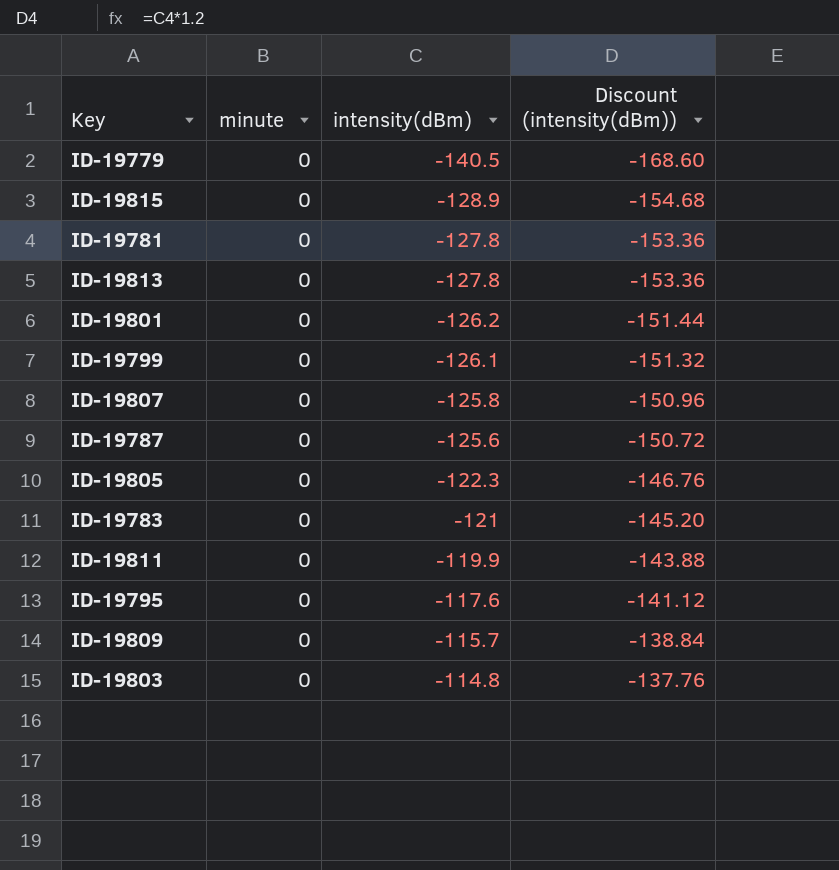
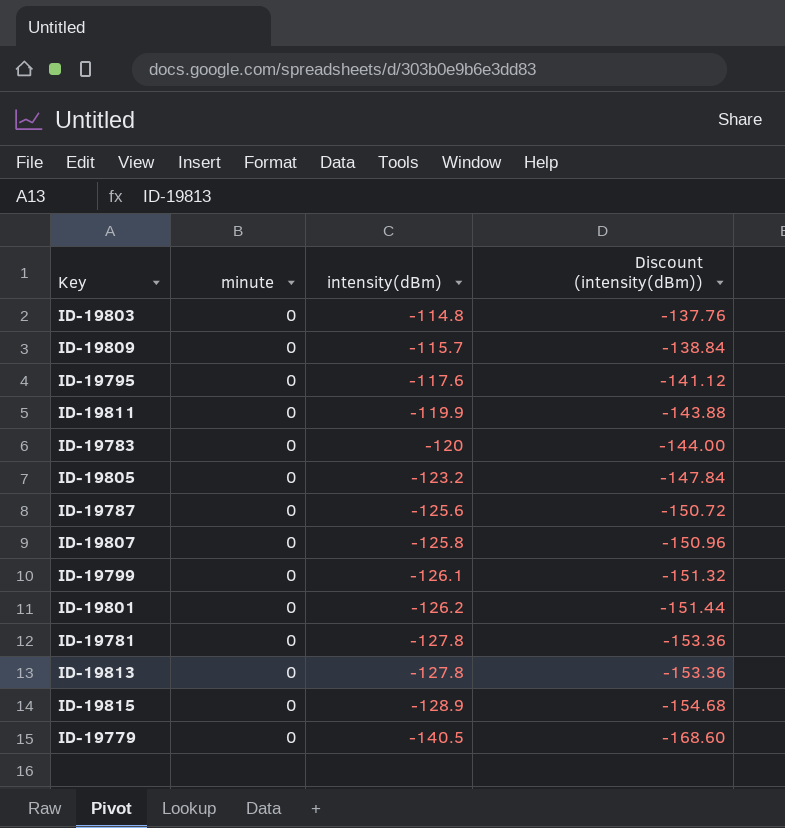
row order: intensity(dBm) ascending -> intensity(dBm) descending
ID-19783 | intensity(dBm): -121 -> -120
ID-19783 | Discount (intensity(dBm)): -145.20 -> -144.00
ID-19805 | intensity(dBm): -122.3 -> -123.2
ID-19805 | Discount (intensity(dBm)): -146.76 -> -147.84

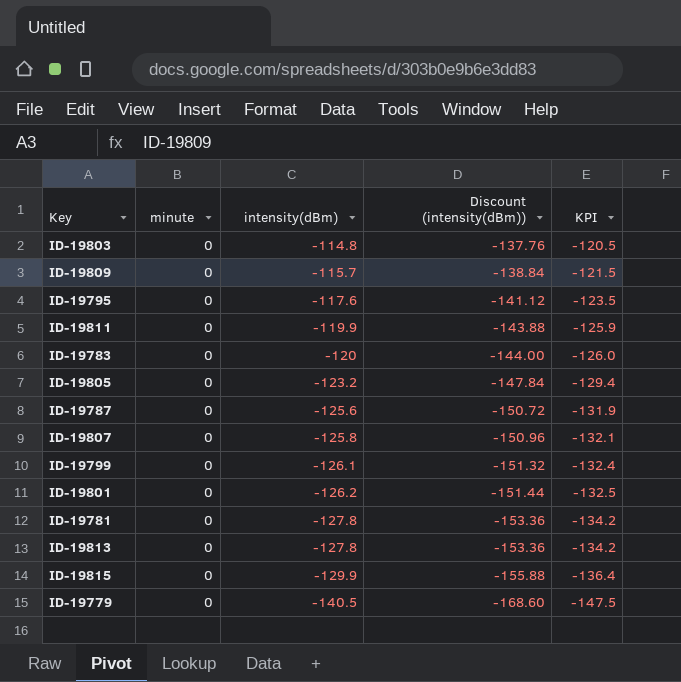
column KPI | formula: none -> [intensity(dBm)] * 1.05
ID-19815 | intensity(dBm): -128.9 -> -129.9
ID-19815 | Discount (intensity(dBm)): -154.68 -> -155.88

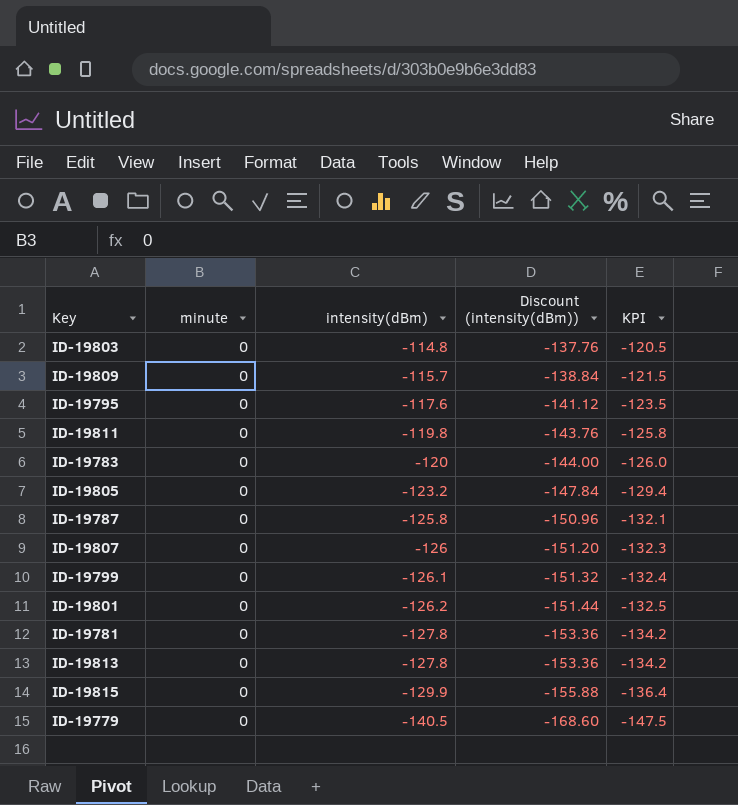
ID-19811 | intensity(dBm): -119.9 -> -119.8
ID-19811 | Discount (intensity(dBm)): -143.88 -> -143.76
ID-19811 | KPI: -125.9 -> -125.8
ID-19787 | intensity(dBm): -125.6 -> -125.8
ID-19787 | Discount (intensity(dBm)): -150.72 -> -150.96
ID-19787 | KPI: -131.9 -> -132.1
ID-19807 | intensity(dBm): -125.8 -> -126
ID-19807 | Discount (intensity(dBm)): -150.96 -> -151.20
ID-19807 | KPI: -132.1 -> -132.3

